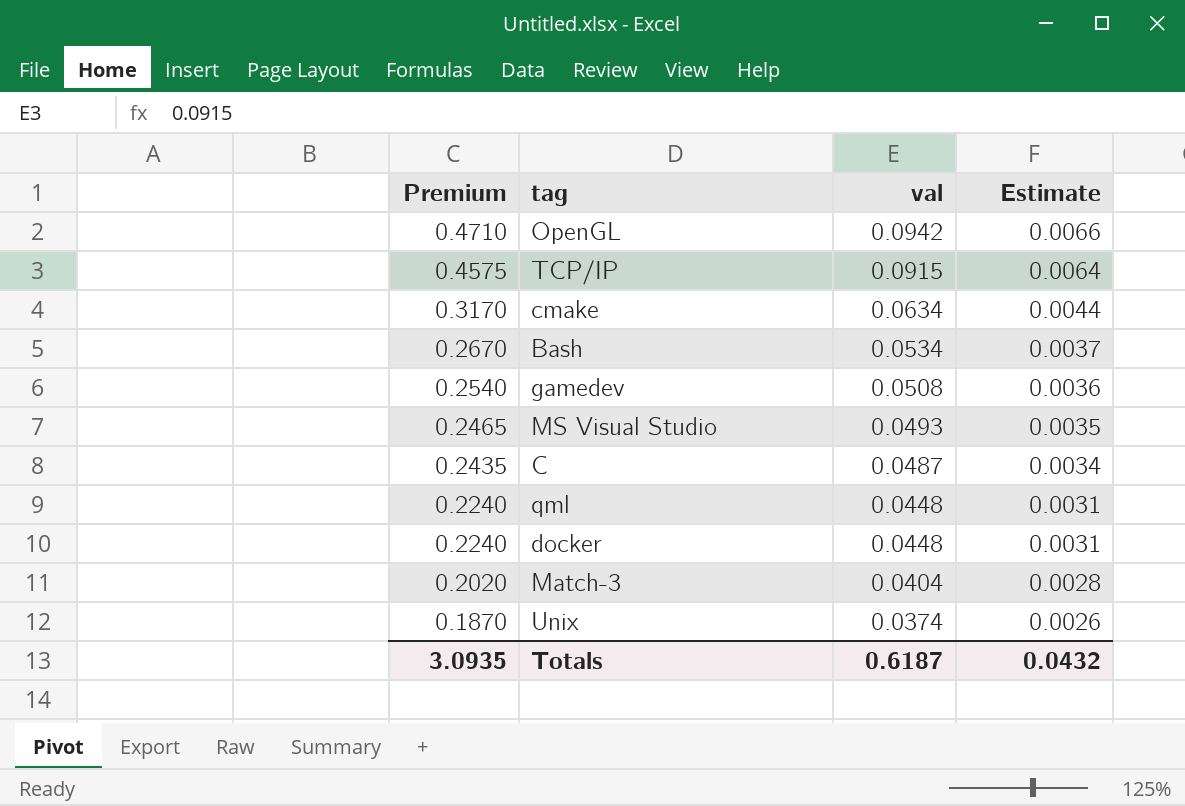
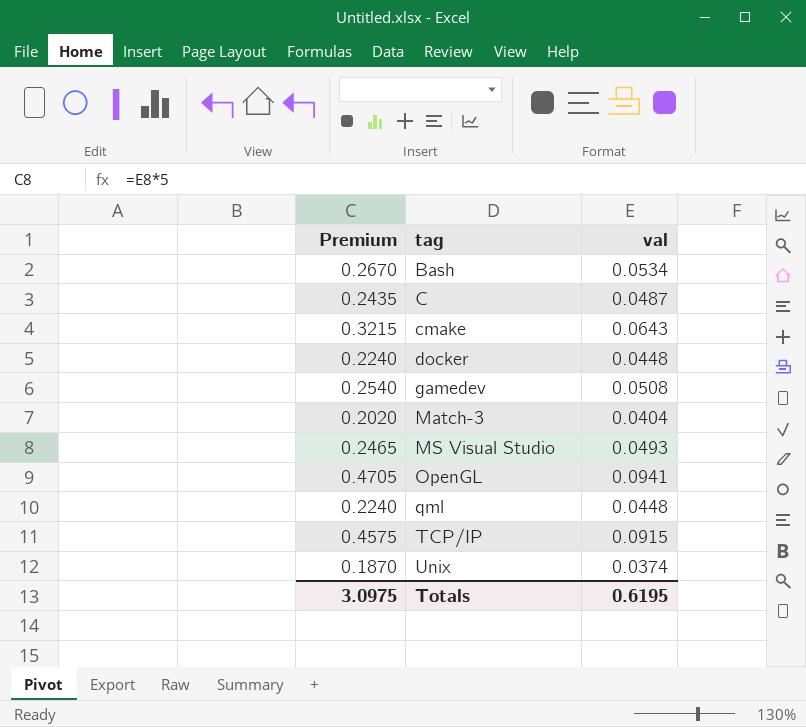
row order: Premium descending -> tag ascending
column Estimate | formula: [val] * 0.07 -> none
cmake | Premium: 0.3170 -> 0.3215
cmake | val: 0.0634 -> 0.0643
OpenGL | Premium: 0.4710 -> 0.4705
OpenGL | val: 0.0942 -> 0.0941
Totals | Premium: 3.0935 -> 3.0975
Totals | val: 0.6187 -> 0.6195

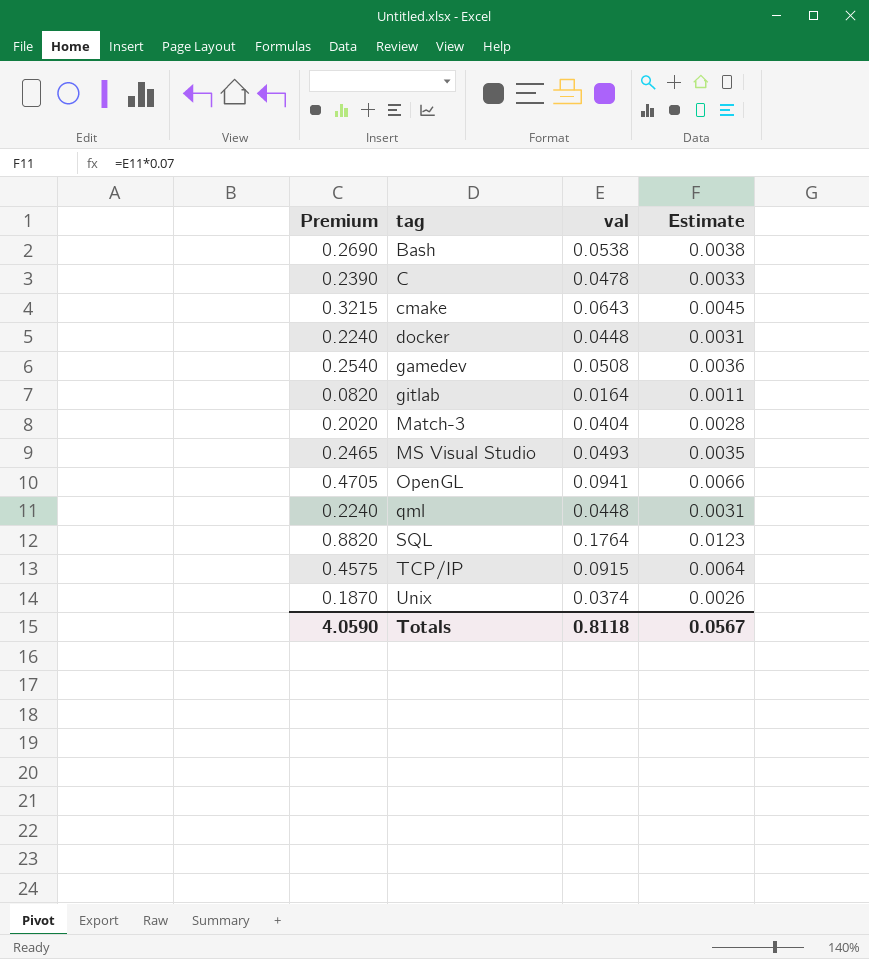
column Estimate | formula: none -> [val] * 0.07
Bash | Premium: 0.2670 -> 0.2690
Bash | val: 0.0534 -> 0.0538
C | Premium: 0.2435 -> 0.2390
C | val: 0.0487 -> 0.0478
row gitlab: none -> 0.0820 | 0.0164 | 0.0011
row SQL: none -> 0.8820 | 0.1764 | 0.0123
Totals | Premium: 3.0975 -> 4.0590
Totals | val: 0.6195 -> 0.8118

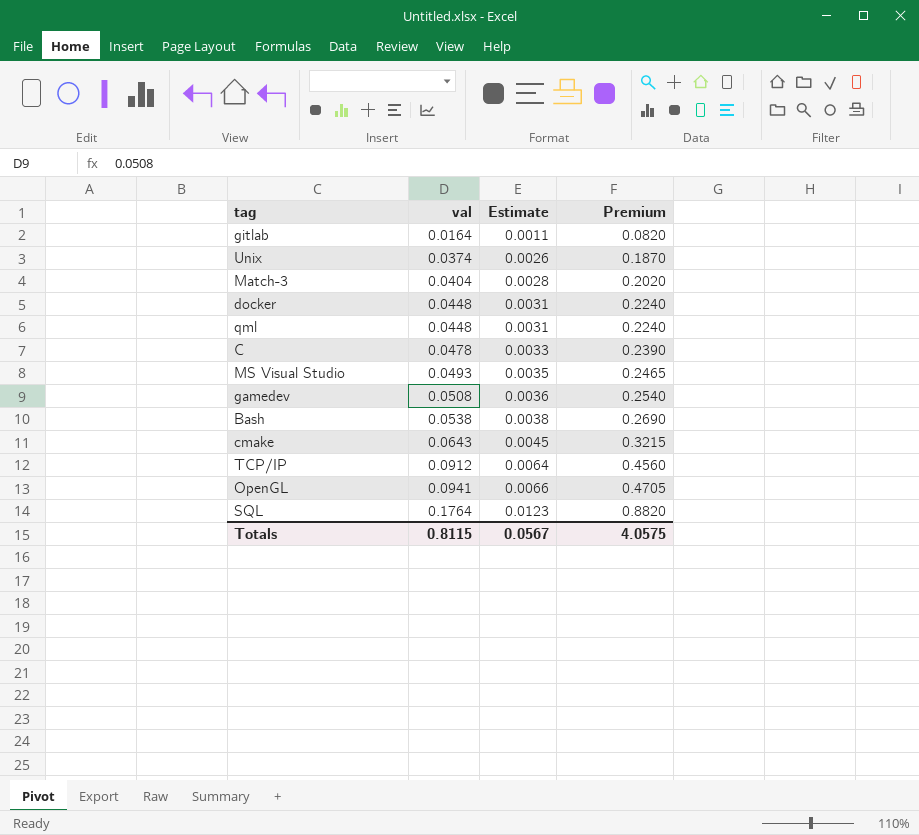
row order: tag ascending -> val ascending
column Premium | position: 1 -> 4
TCP/IP | val: 0.0915 -> 0.0912
TCP/IP | Premium: 0.4575 -> 0.4560
Totals | val: 0.8118 -> 0.8115
Totals | Premium: 4.0590 -> 4.0575

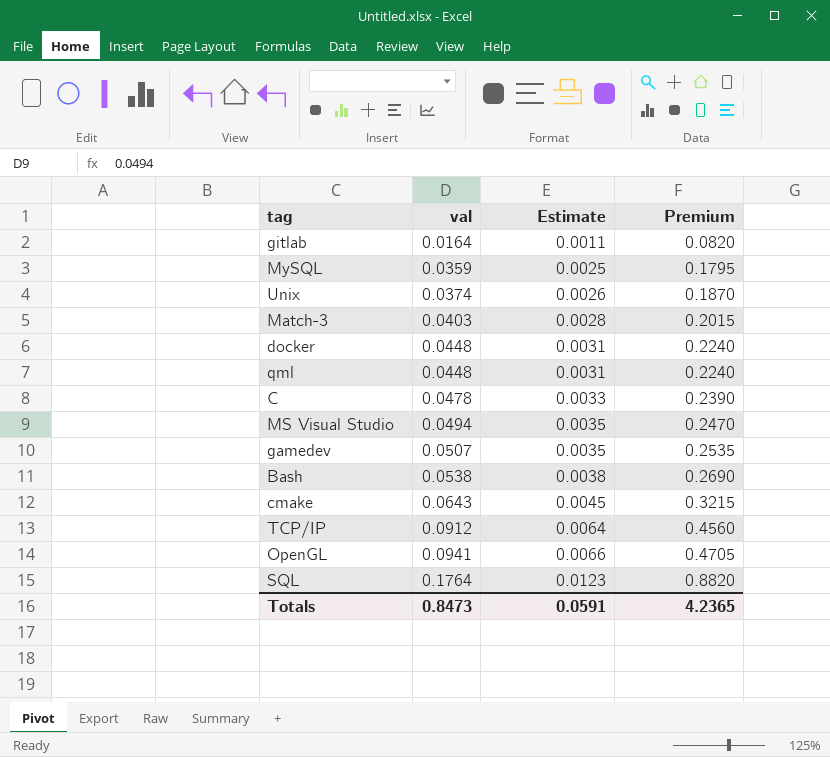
row MySQL: none -> 0.0359 | 0.0025 | 0.1795
Match-3 | val: 0.0404 -> 0.0403
Match-3 | Premium: 0.2020 -> 0.2015
MS Visual Studio | val: 0.0493 -> 0.0494
MS Visual Studio | Premium: 0.2465 -> 0.2470
gamedev | val: 0.0508 -> 0.0507
gamedev | Estimate: 0.0036 -> 0.0035
gamedev | Premium: 0.2540 -> 0.2535
Totals | val: 0.8115 -> 0.8473
Totals | Estimate: 0.0567 -> 0.0591
Totals | Premium: 4.0575 -> 4.2365

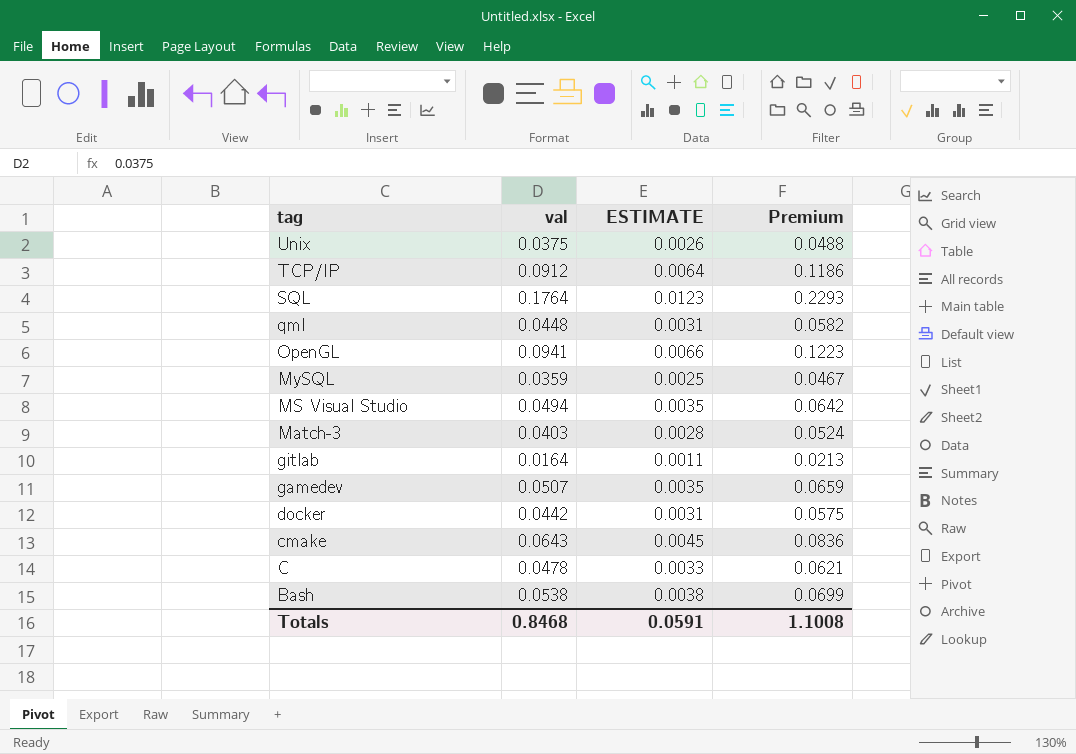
row order: val ascending -> tag descending
column name: Estimate -> ESTIMATE
column Premium | formula: [val] * 5 -> [val] * 1.3
Unix | val: 0.0374 -> 0.0375
docker | val: 0.0448 -> 0.0442
Totals | val: 0.8473 -> 0.8468
Totals | Premium: 4.2365 -> 1.1008

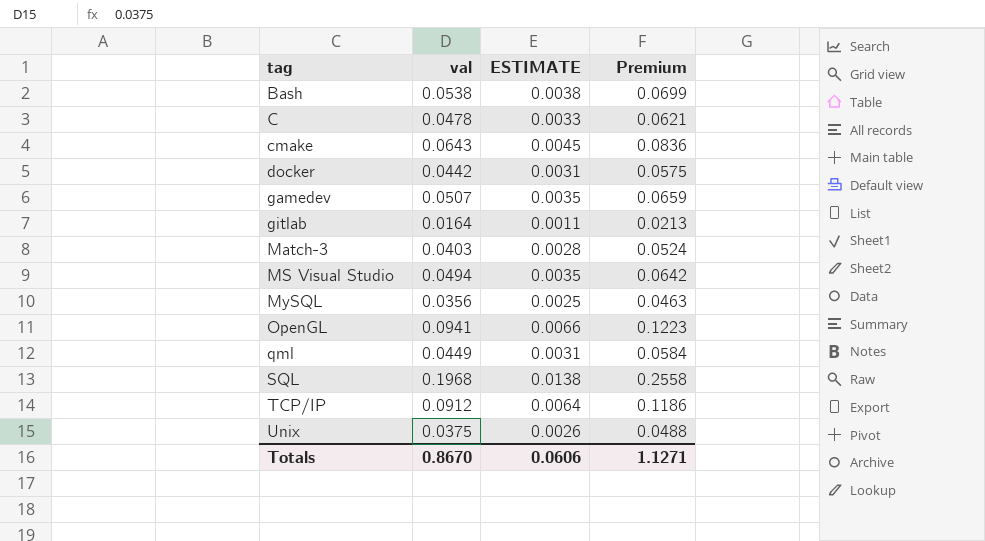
row order: tag descending -> tag ascending
MySQL | val: 0.0359 -> 0.0356
MySQL | Premium: 0.0467 -> 0.0463
qml | val: 0.0448 -> 0.0449
qml | Premium: 0.0582 -> 0.0584
SQL | val: 0.1764 -> 0.1968
SQL | ESTIMATE: 0.0123 -> 0.0138
SQL | Premium: 0.2293 -> 0.2558
Totals | val: 0.8468 -> 0.8670
Totals | ESTIMATE: 0.0591 -> 0.0606
Totals | Premium: 1.1008 -> 1.1271

